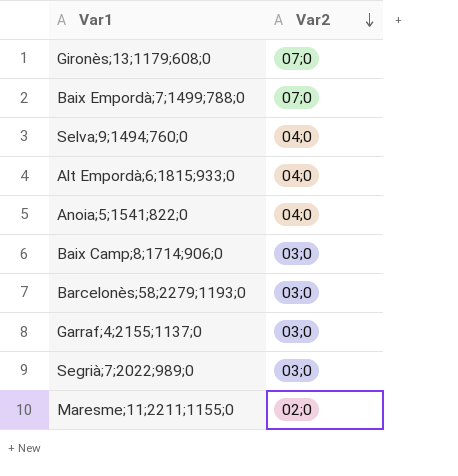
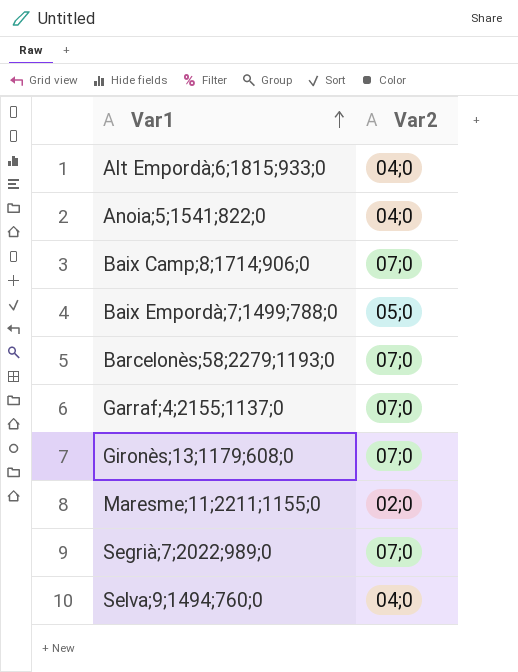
row order: Var2 descending -> Var1 ascending
Baix Camp;8;1714;906;0 | Var2: 03;0 -> 07;0
Baix Empordà;7;1499;788;0 | Var2: 07;0 -> 05;0
Barcelonès;58;2279;1193;0 | Var2: 03;0 -> 07;0
Garraf;4;2155;1137;0 | Var2: 03;0 -> 07;0
Segrià;7;2022;989;0 | Var2: 03;0 -> 07;0

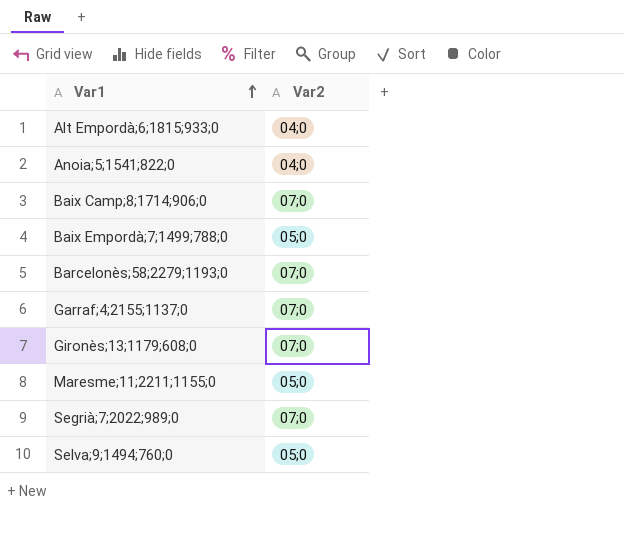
Maresme;11;2211;1155;0 | Var2: 02;0 -> 05;0
Selva;9;1494;760;0 | Var2: 04;0 -> 05;0

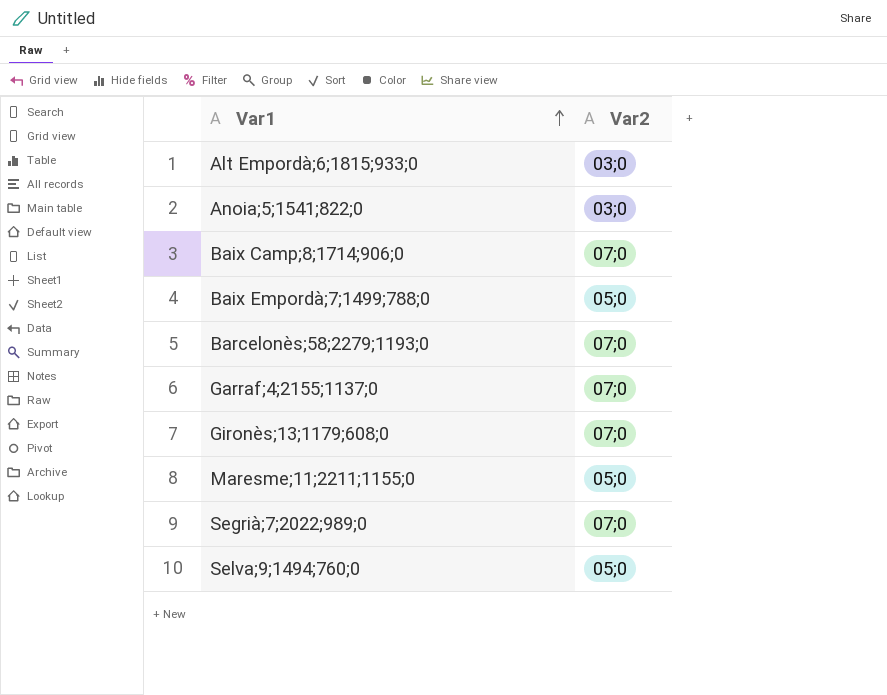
Alt Empordà;6;1815;933;0 | Var2: 04;0 -> 03;0
Anoia;5;1541;822;0 | Var2: 04;0 -> 03;0

